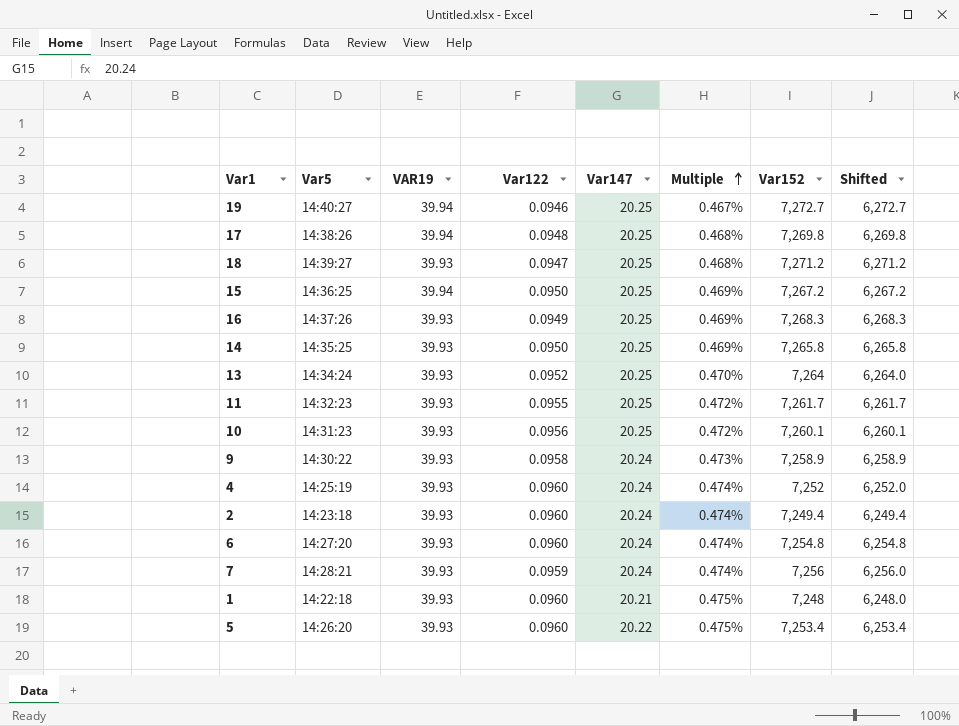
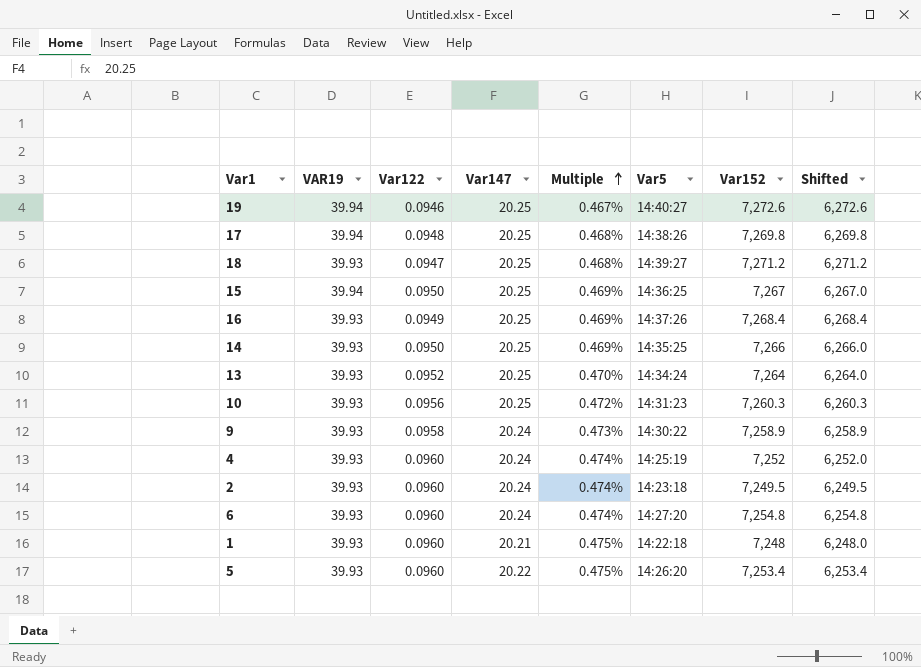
column Var5 | position: 2 -> 6
row 11: 14:32:23 | 39.93 | 0.0955 | 20.25 | 0.472% | 7,261.7 | 6,261.7 -> none
row 7: 14:28:21 | 39.93 | 0.0959 | 20.24 | 0.474% | 7,256 | 6,256.0 -> none
19 | Var152: 7,272.7 -> 7,272.6
19 | Shifted: 6,272.7 -> 6,272.6
15 | Var152: 7,267.2 -> 7,267
15 | Shifted: 6,267.2 -> 6,267.0
16 | Var152: 7,268.3 -> 7,268.4
16 | Shifted: 6,268.3 -> 6,268.4
14 | Var152: 7,265.8 -> 7,266
14 | Shifted: 6,265.8 -> 6,266.0
10 | Var152: 7,260.1 -> 7,260.3
10 | Shifted: 6,260.1 -> 6,260.3
2 | Var152: 7,249.4 -> 7,249.5
2 | Shifted: 6,249.4 -> 6,249.5

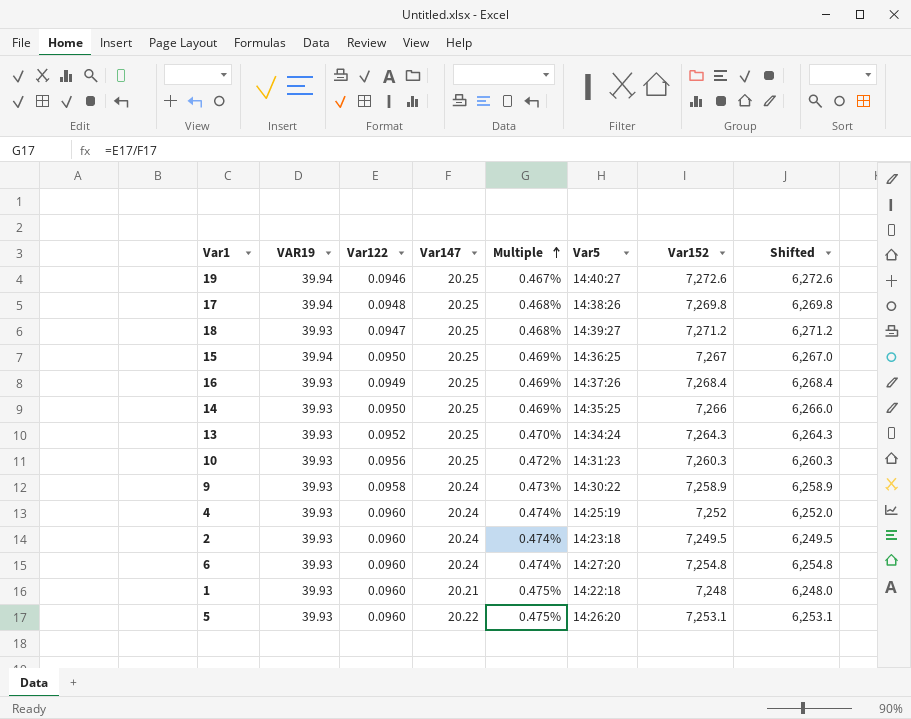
13 | Var152: 7,264 -> 7,264.3
13 | Shifted: 6,264.0 -> 6,264.3
5 | Var152: 7,253.4 -> 7,253.1
5 | Shifted: 6,253.4 -> 6,253.1

